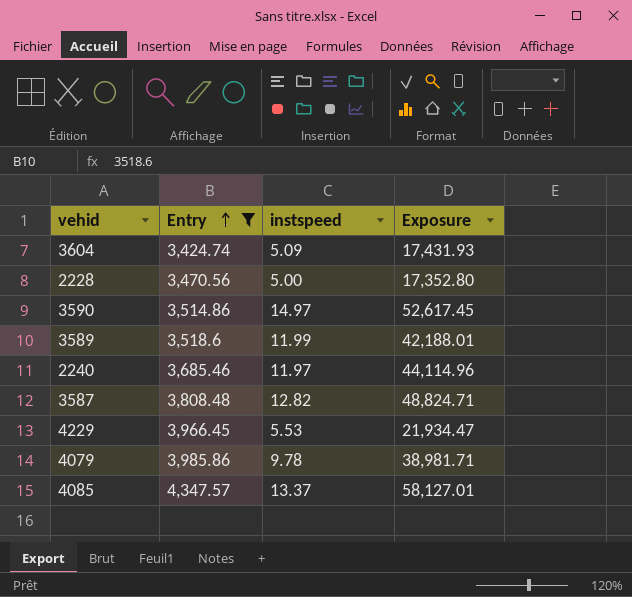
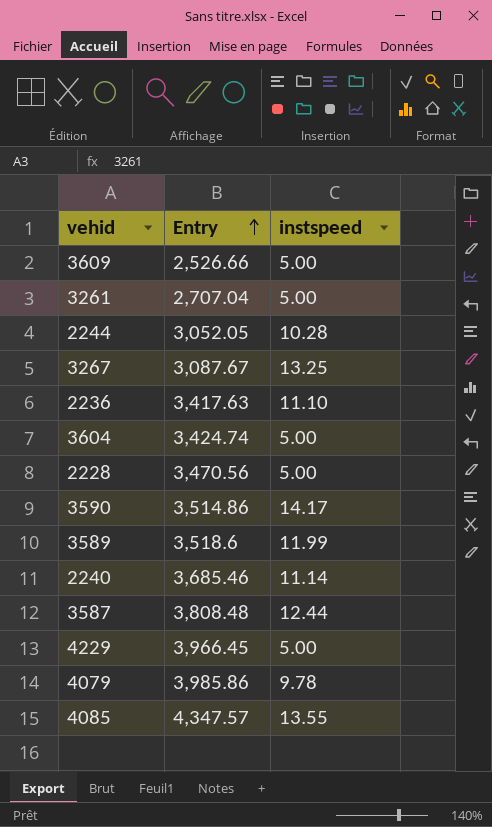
filter: Entry >= 3,424.74 -> none
column Exposure | formula: [Entry] * [instspeed] -> none
3604 | instspeed: 5.09 -> 5.00
3590 | instspeed: 14.97 -> 14.17
2240 | instspeed: 11.97 -> 11.14
3587 | instspeed: 12.82 -> 12.44
4229 | instspeed: 5.53 -> 5.00
4085 | instspeed: 13.37 -> 13.55

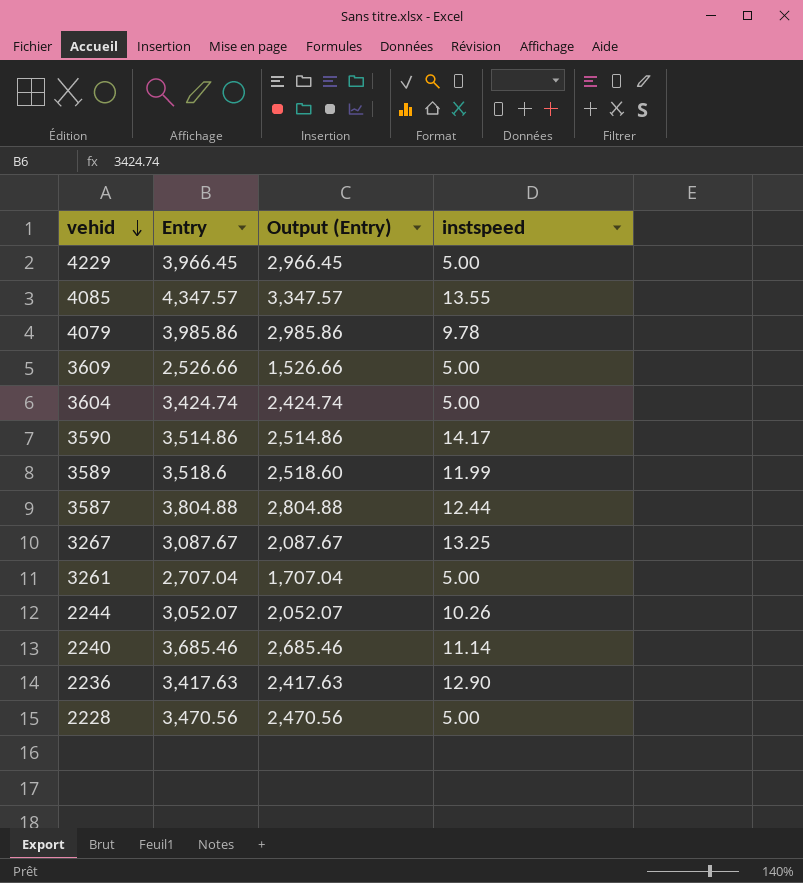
row order: Entry ascending -> vehid descending
column Output (Entry) | formula: none -> [Entry] - 1000
3587 | Entry: 3,808.48 -> 3,804.88
2244 | Entry: 3,052.05 -> 3,052.07
2244 | instspeed: 10.28 -> 10.26
2236 | instspeed: 11.10 -> 12.90

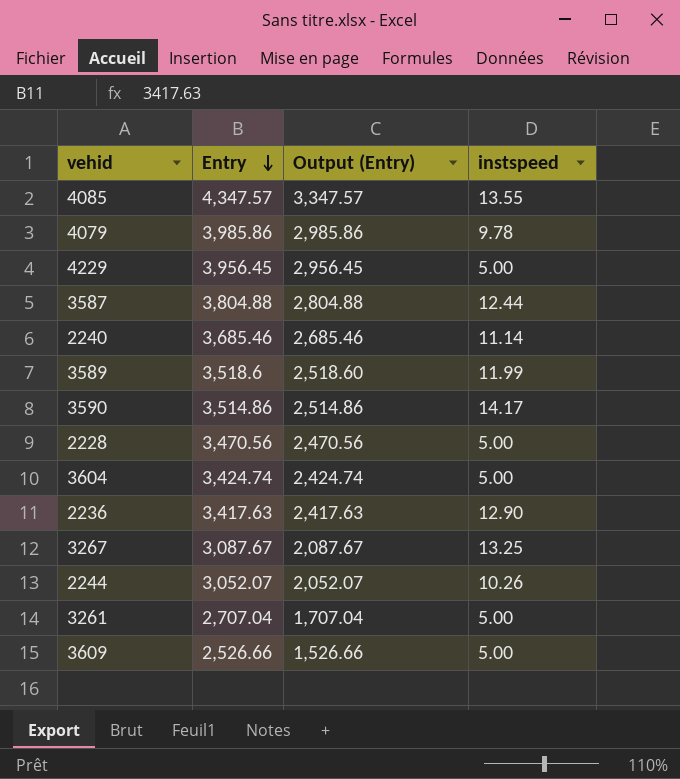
row order: vehid descending -> Entry descending
4229 | Entry: 3,966.45 -> 3,956.45
4229 | Output (Entry): 2,966.45 -> 2,956.45

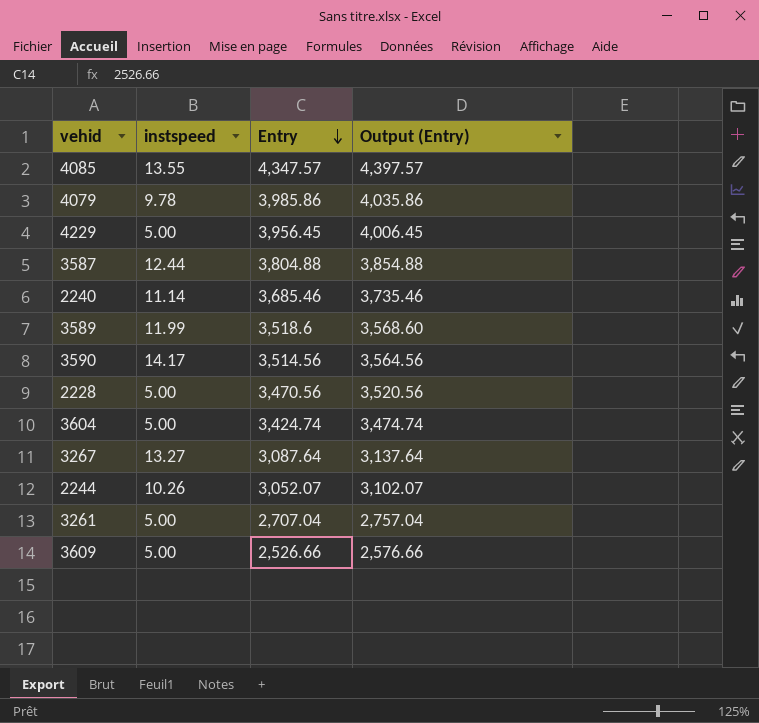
column instspeed | position: 4 -> 2
column Output (Entry) | formula: [Entry] - 1000 -> [Entry] + 50
row 2236: 3,417.63 | 2,417.63 | 12.90 -> none
3590 | Entry: 3,514.86 -> 3,514.56
3267 | instspeed: 13.25 -> 13.27
3267 | Entry: 3,087.67 -> 3,087.64

